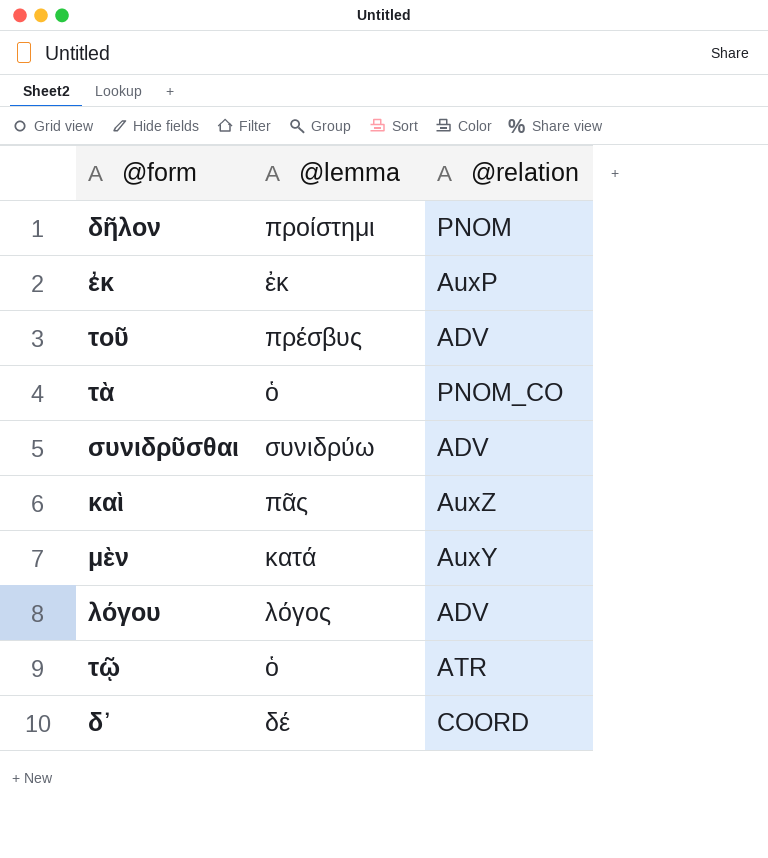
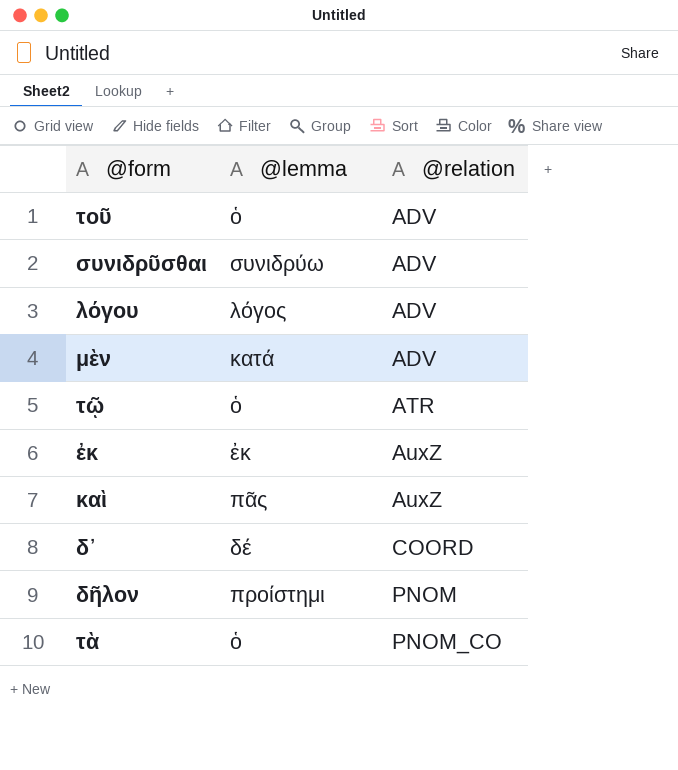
row order: none -> @relation ascending
τοῦ | @lemma: πρέσβυς -> ὁ
μὲν | @relation: AuxY -> ADV
ἐκ | @relation: AuxP -> AuxZ

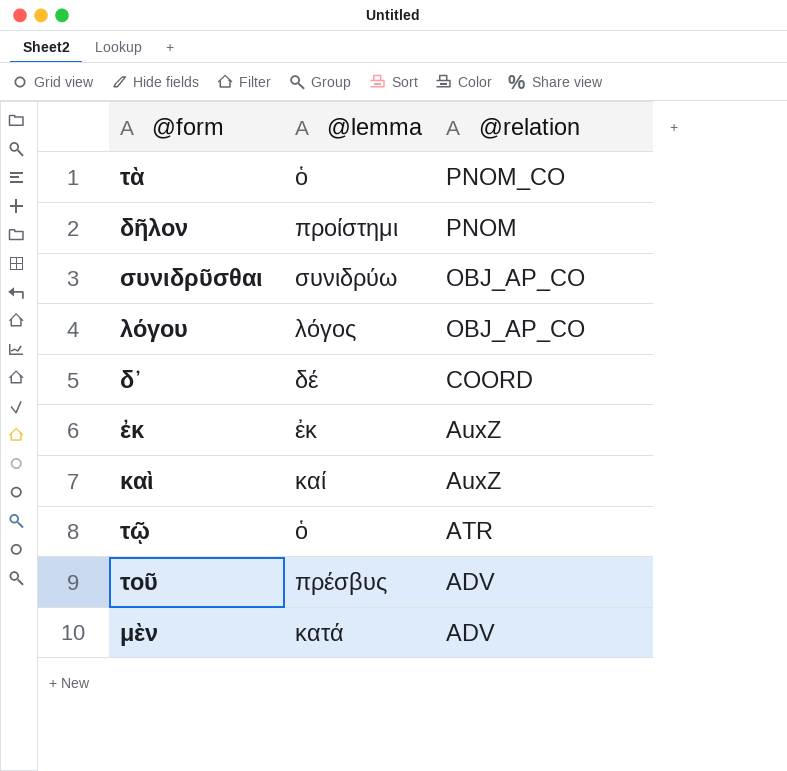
row order: @relation ascending -> @relation descending
συνιδρῦσθαι | @relation: ADV -> OBJ_AP_CO
λόγου | @relation: ADV -> OBJ_AP_CO
καὶ | @lemma: πᾶς -> καί
τοῦ | @lemma: ὁ -> πρέσβυς

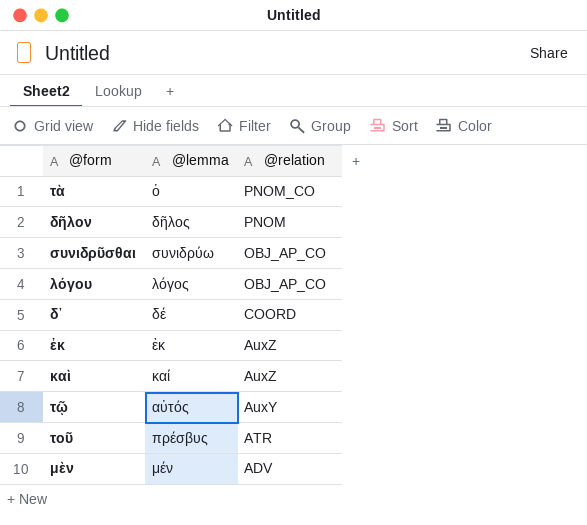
δῆλον | @lemma: προίστημι -> δῆλος
τῷ | @lemma: ὁ -> αὐτός
τῷ | @relation: ATR -> AuxY
τοῦ | @relation: ADV -> ATR
μὲν | @lemma: κατά -> μέν

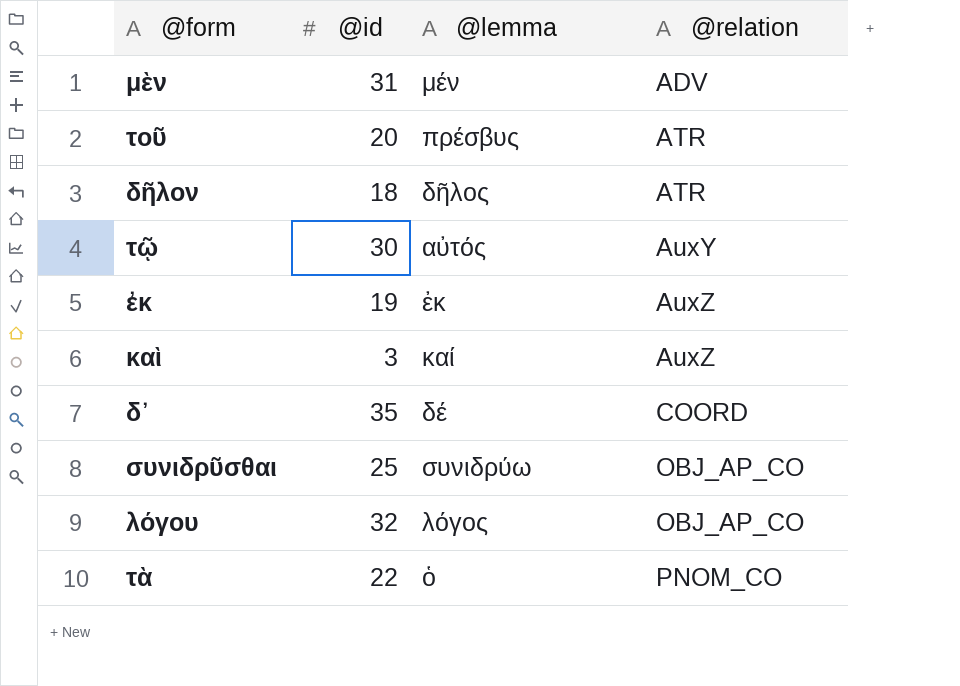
row order: @relation descending -> @relation ascending
column @id | position: none -> 2
δῆλον | @relation: PNOM -> ATR

